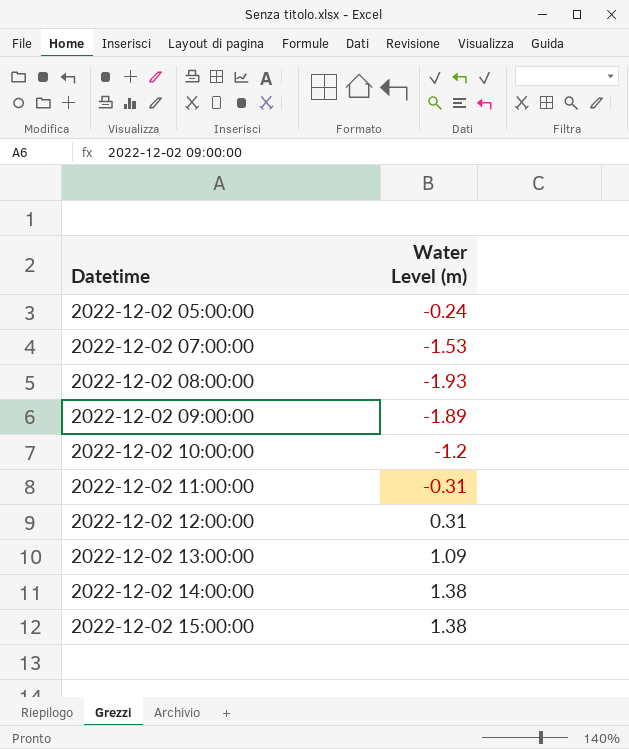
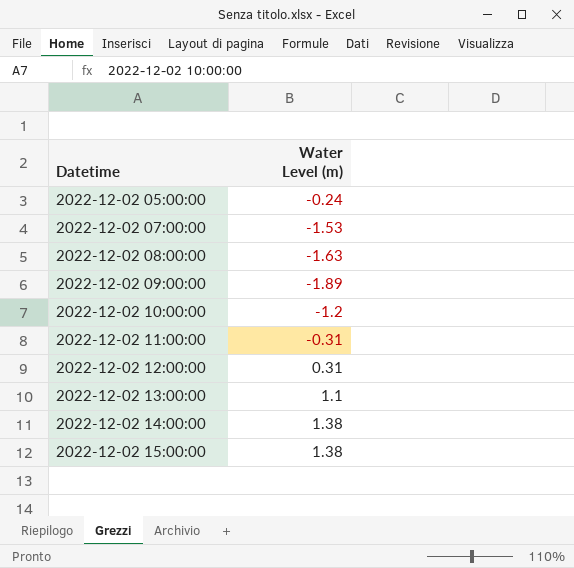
2022-12-02 08:00:00 | Water Level (m): -1.93 -> -1.63
2022-12-02 13:00:00 | Water Level (m): 1.09 -> 1.1

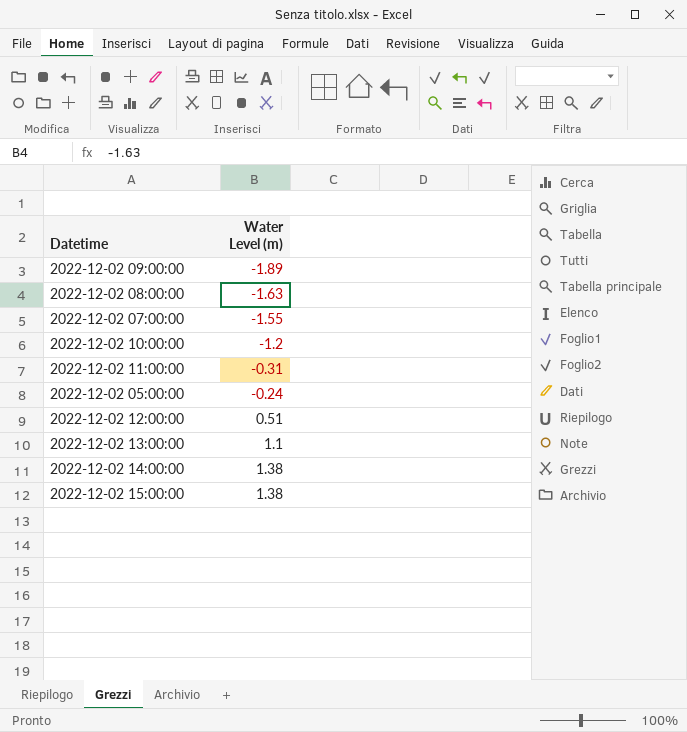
row order: Datetime ascending -> Water Level (m) ascending
2022-12-02 07:00:00 | Water Level (m): -1.53 -> -1.55
2022-12-02 12:00:00 | Water Level (m): 0.31 -> 0.51

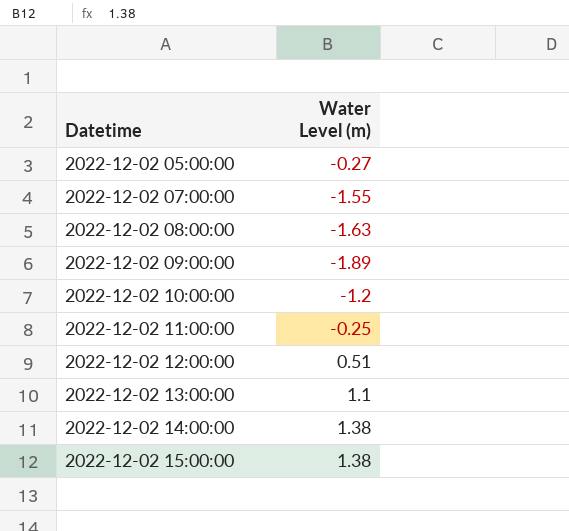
row order: Water Level (m) ascending -> Datetime ascending
2022-12-02 05:00:00 | Water Level (m): -0.24 -> -0.27
2022-12-02 11:00:00 | Water Level (m): -0.31 -> -0.25

